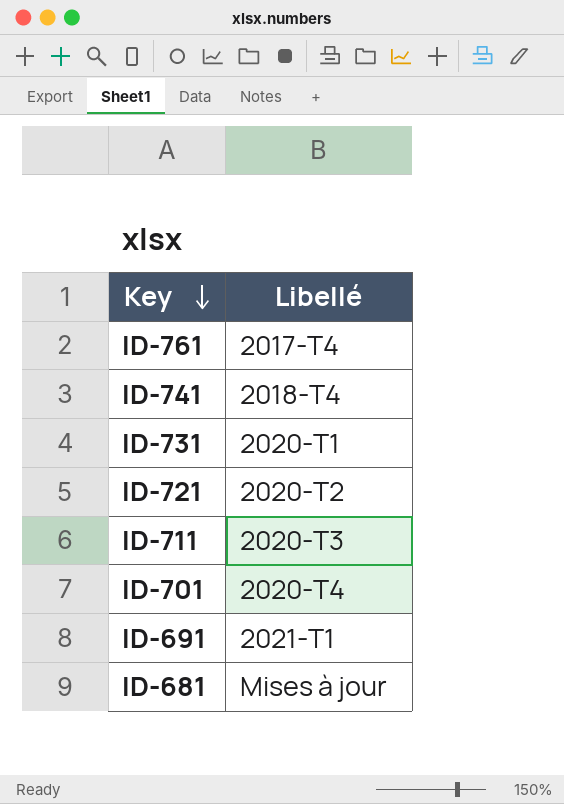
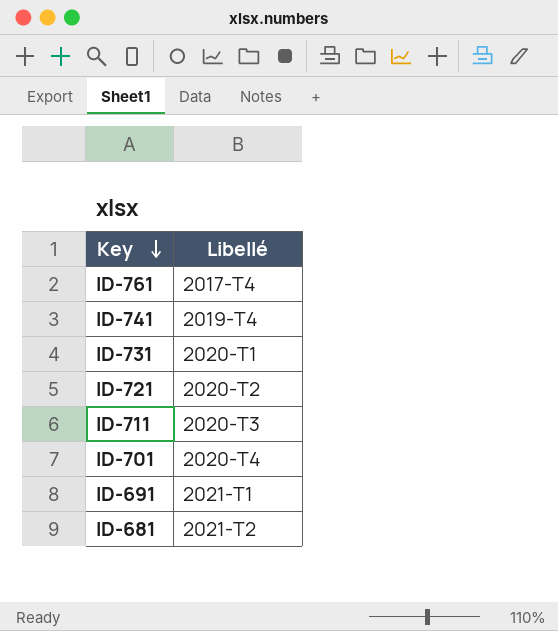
ID-741 | Libellé: 2018-T4 -> 2019-T4
ID-681 | Libellé: Mises à jour -> 2021-T2

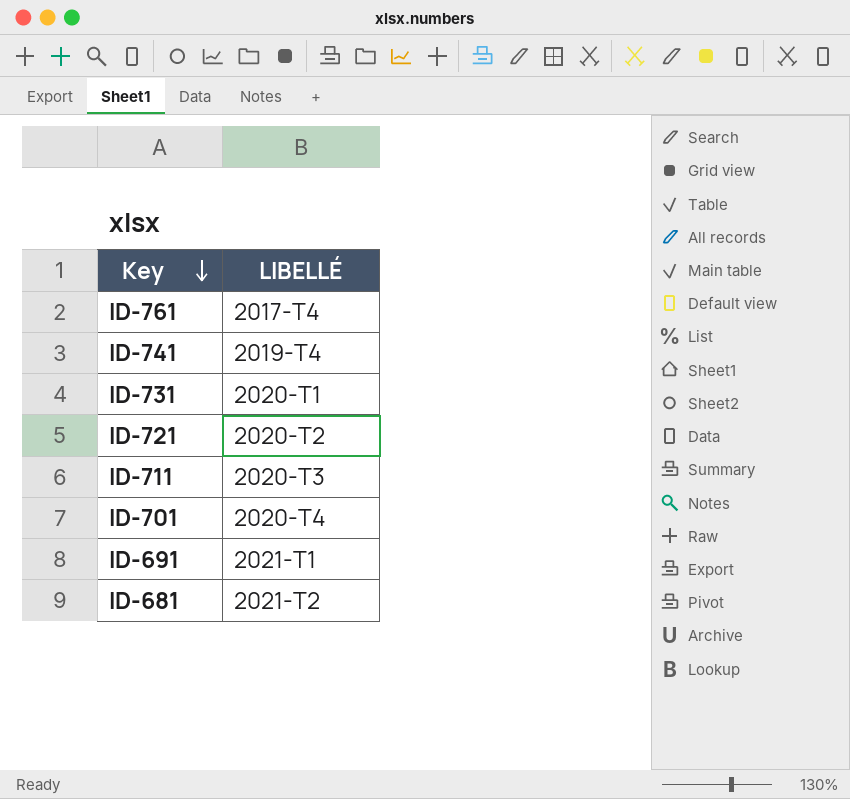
column name: Libellé -> LIBELLÉ

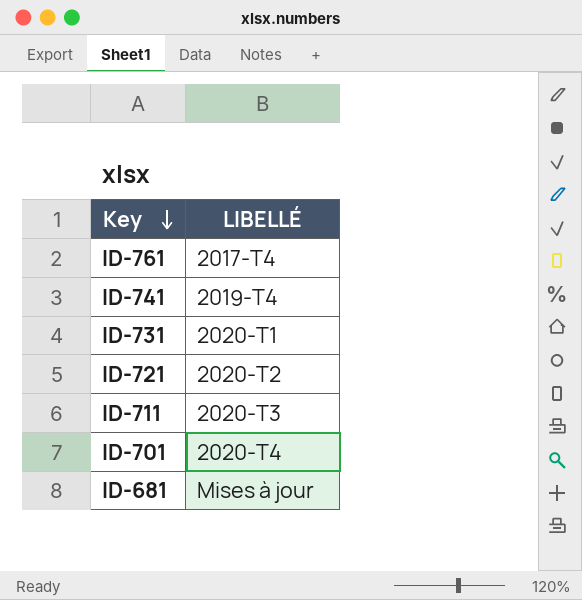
row ID-691: 2021-T1 -> none
ID-681 | LIBELLÉ: 2021-T2 -> Mises à jour

